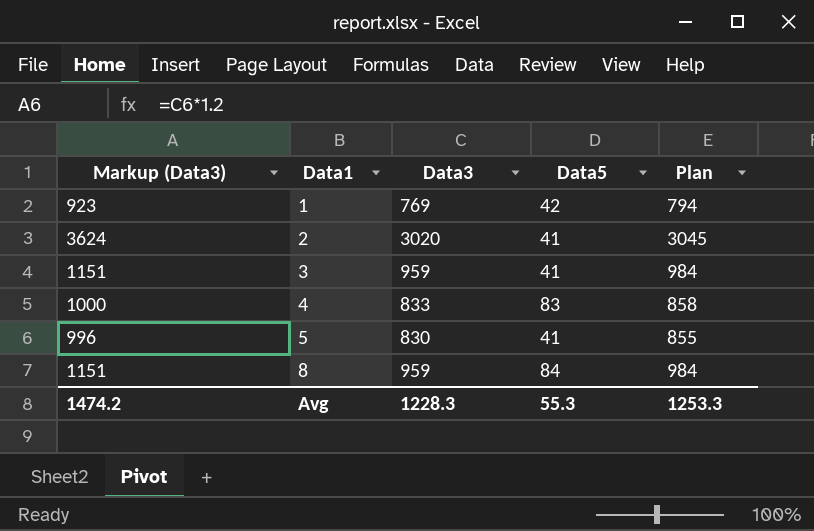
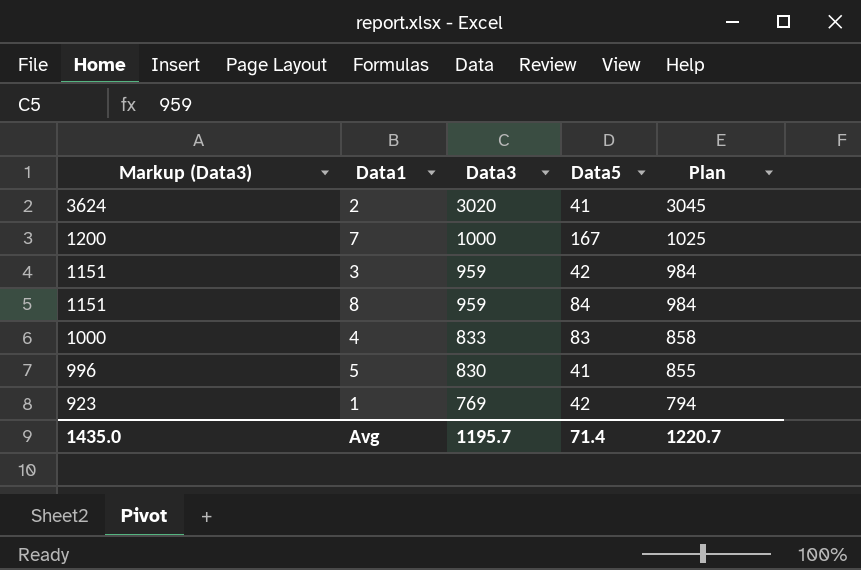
row order: Data1 ascending -> Markup (Data3) descending
row 7: none -> 1200 | 1000 | 167 | 1025
3 | Data5: 41 -> 42
Avg | Markup (Data3): 1474.2 -> 1435.0
Avg | Data3: 1228.3 -> 1195.7
Avg | Data5: 55.3 -> 71.4
Avg | Plan: 1253.3 -> 1220.7

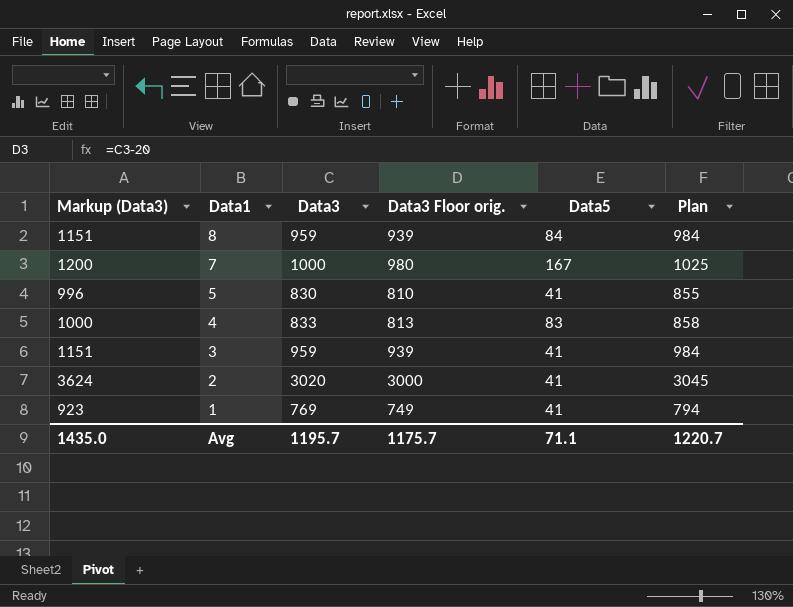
row order: Markup (Data3) descending -> Data1 descending
column Data3 Floor orig. | formula: none -> [Data3] - 20
3 | Data5: 42 -> 41
1 | Data5: 42 -> 41
Avg | Data5: 71.4 -> 71.1

